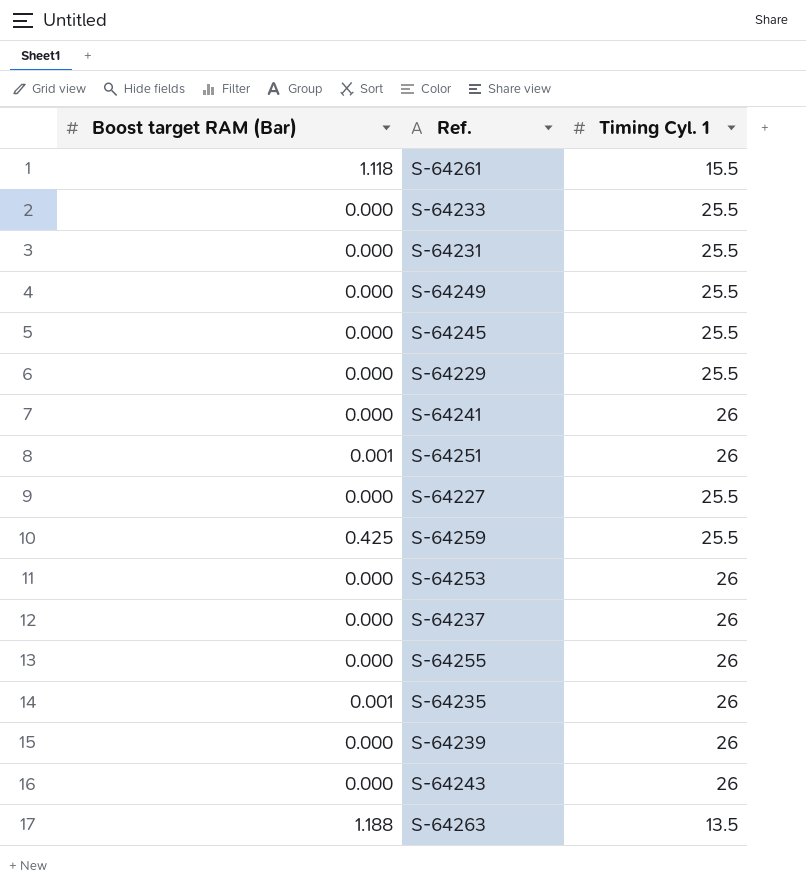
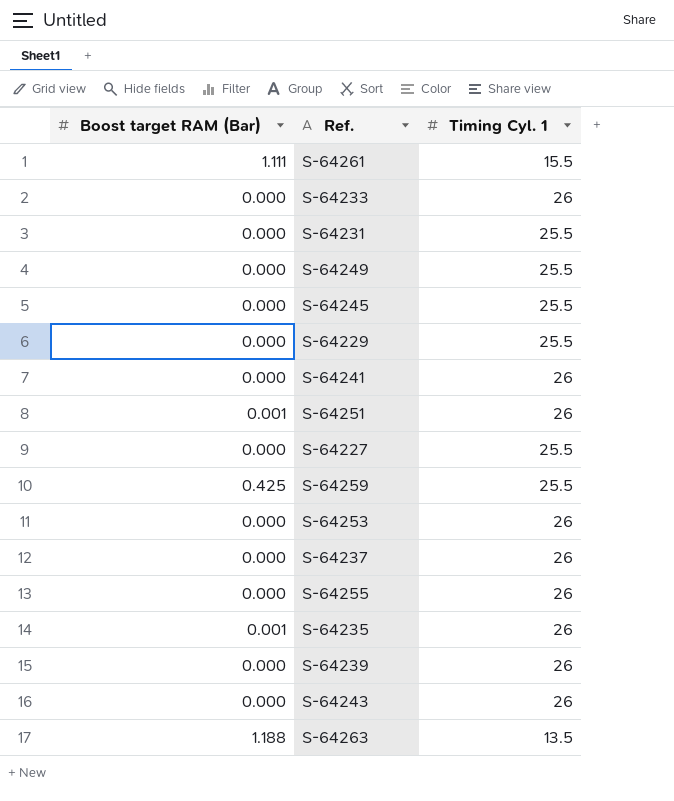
S-64261 | Boost target RAM (Bar): 1.118 -> 1.111
S-64233 | Timing Cyl. 1: 25.5 -> 26

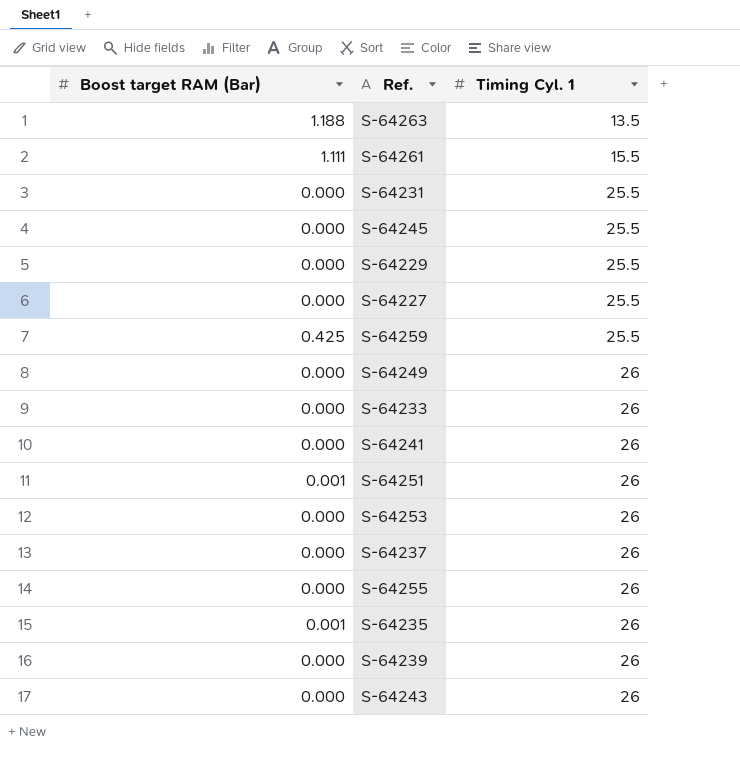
row order: none -> Timing Cyl. 1 ascending
S-64249 | Timing Cyl. 1: 25.5 -> 26

